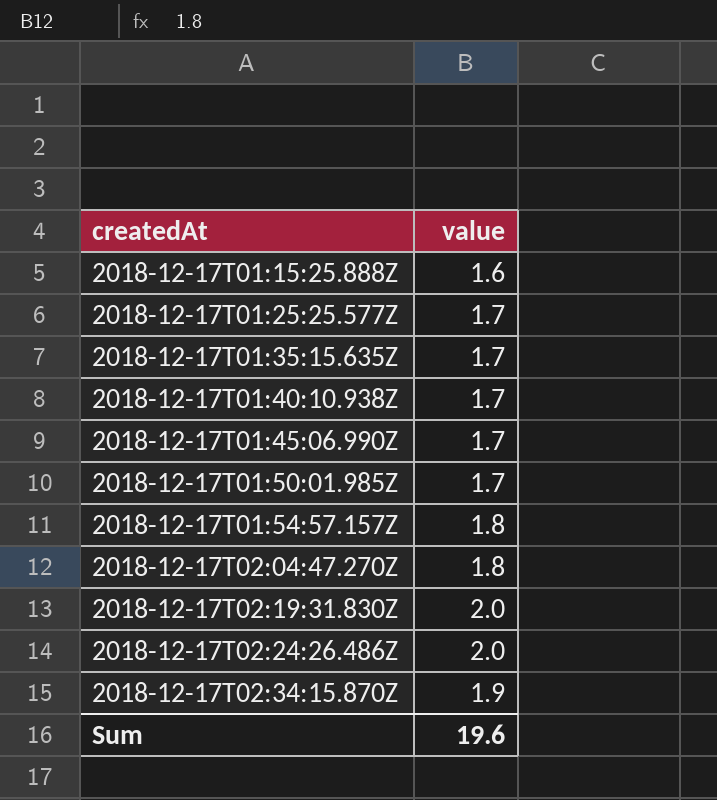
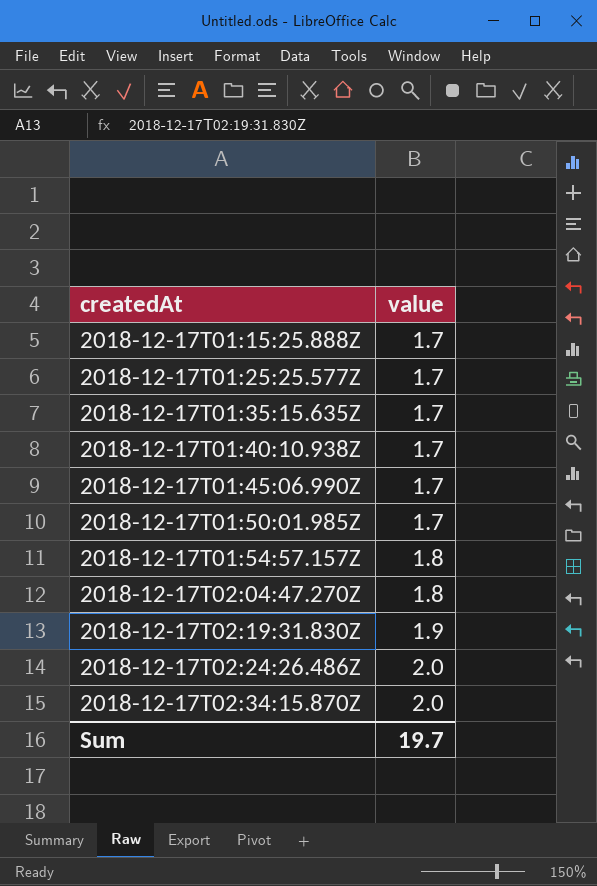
2018-12-17T01:15:25.888Z | value: 1.6 -> 1.7
2018-12-17T02:19:31.830Z | value: 2.0 -> 1.9
2018-12-17T02:34:15.870Z | value: 1.9 -> 2.0
Sum | value: 19.6 -> 19.7

